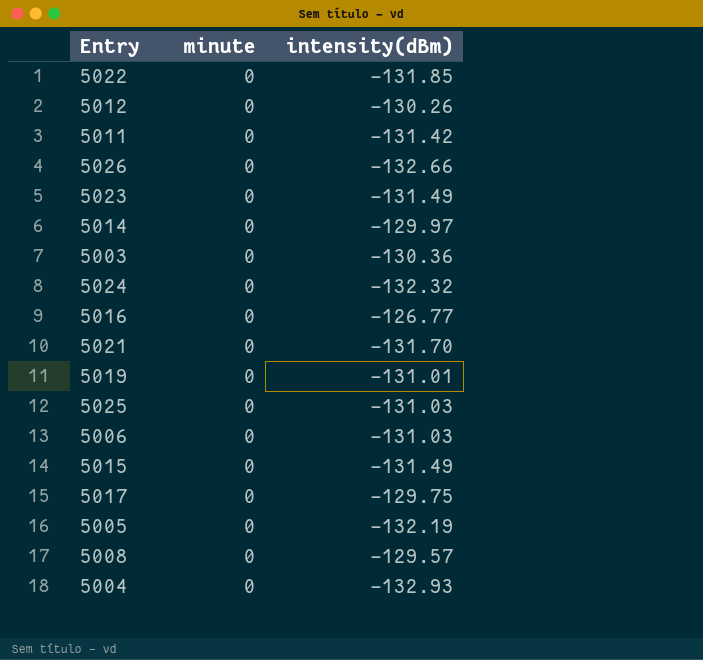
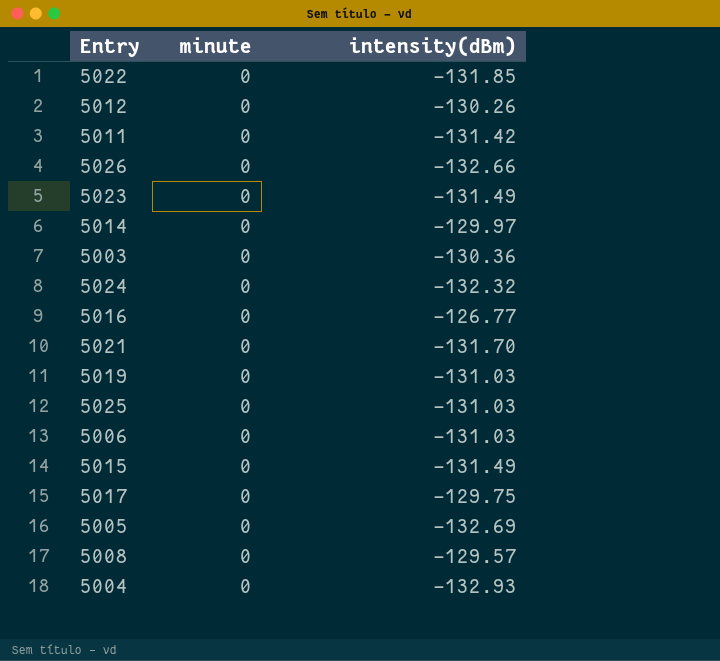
5019 | intensity(dBm): -131.01 -> -131.03
5005 | intensity(dBm): -132.19 -> -132.69

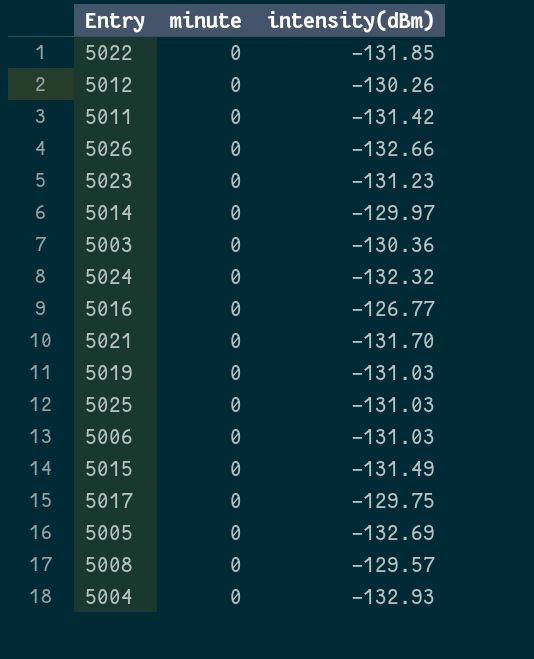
5023 | intensity(dBm): -131.49 -> -131.23

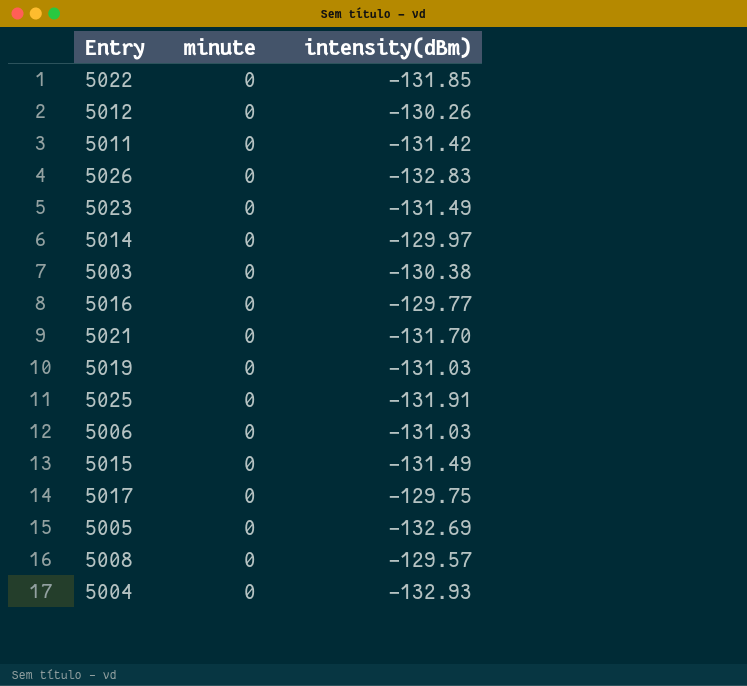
row 5024: 0 | -132.32 -> none
5026 | intensity(dBm): -132.66 -> -132.83
5023 | intensity(dBm): -131.23 -> -131.49
5003 | intensity(dBm): -130.36 -> -130.38
5016 | intensity(dBm): -126.77 -> -129.77
5025 | intensity(dBm): -131.03 -> -131.91

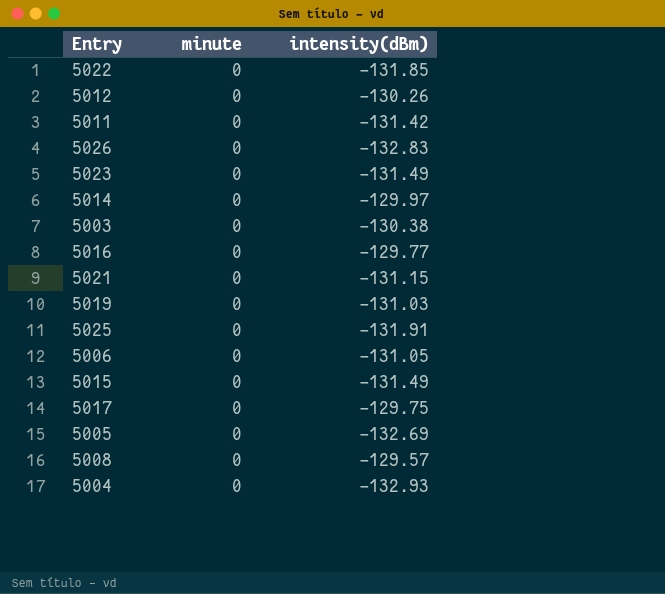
5021 | intensity(dBm): -131.70 -> -131.15
5006 | intensity(dBm): -131.03 -> -131.05

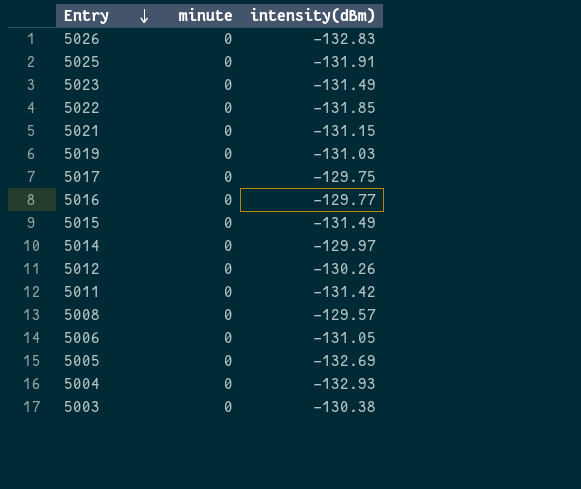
row order: none -> Entry descending

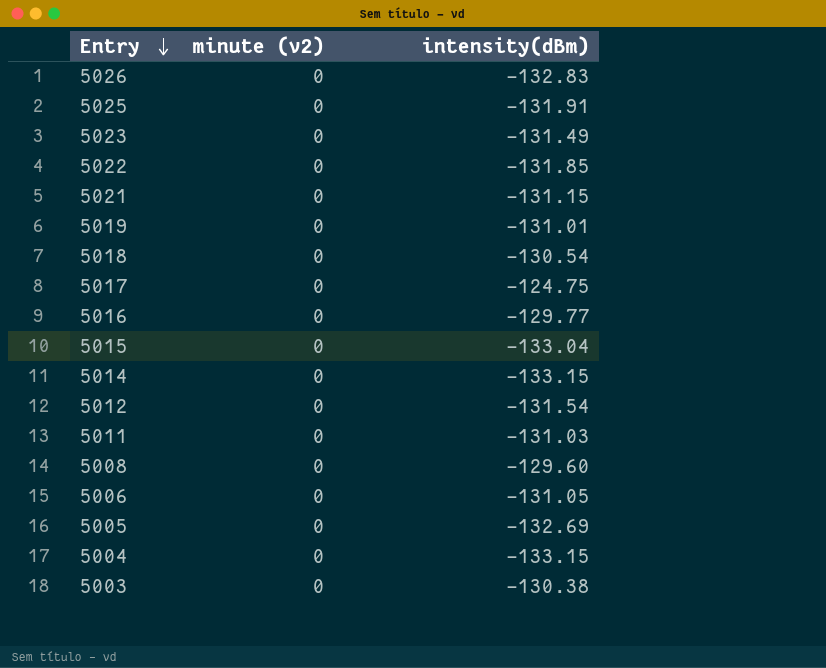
column name: minute -> minute (v2)
5019 | intensity(dBm): -131.03 -> -131.01
row 5018: none -> 0 | -130.54
5017 | intensity(dBm): -129.75 -> -124.75
5015 | intensity(dBm): -131.49 -> -133.04
5014 | intensity(dBm): -129.97 -> -133.15
5012 | intensity(dBm): -130.26 -> -131.54
5011 | intensity(dBm): -131.42 -> -131.03
5008 | intensity(dBm): -129.57 -> -129.60
5004 | intensity(dBm): -132.93 -> -133.15

